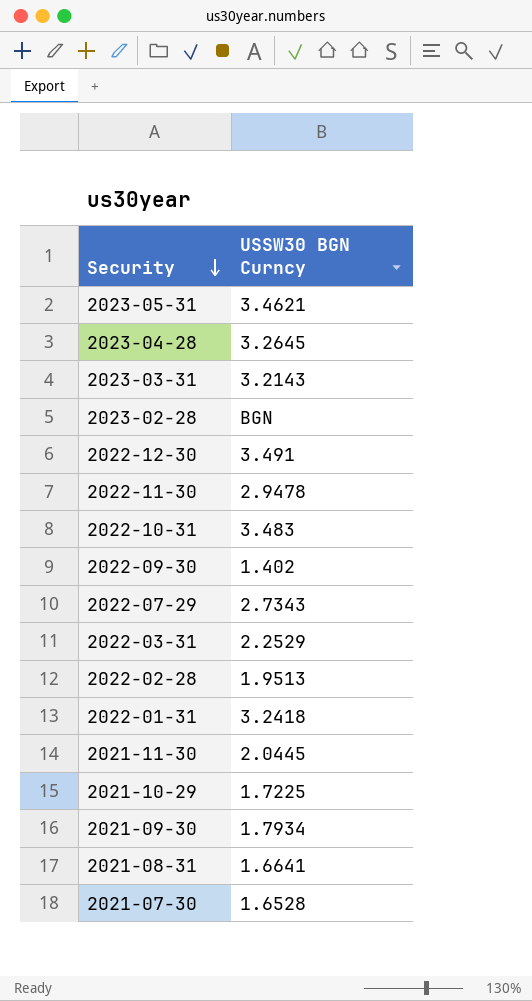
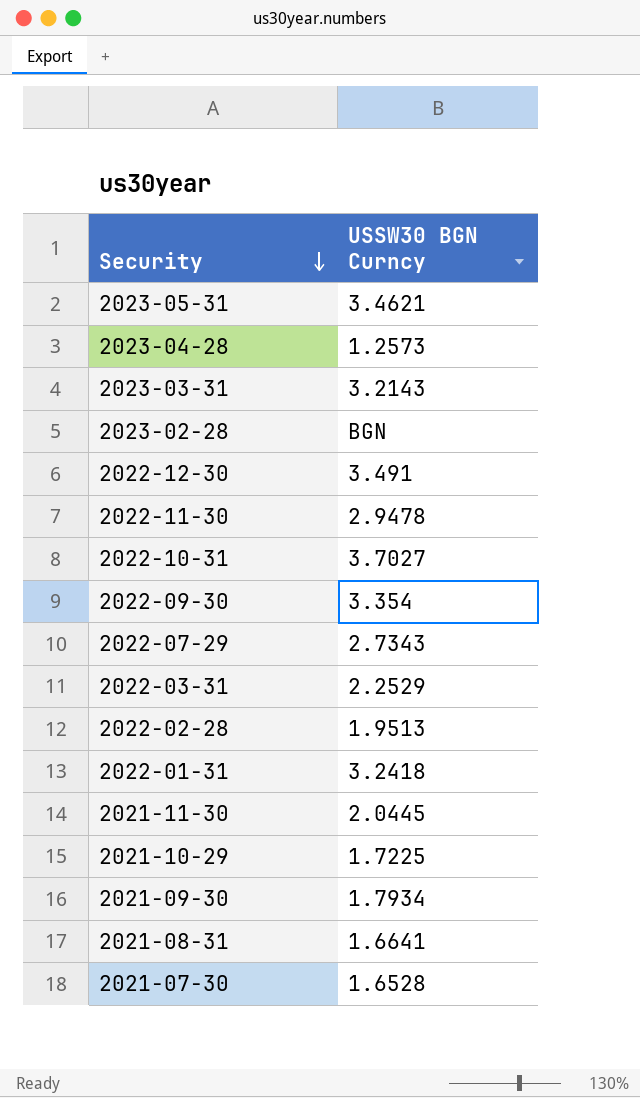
2023-04-28 | USSW30 BGN Curncy: 3.2645 -> 1.2573
2022-10-31 | USSW30 BGN Curncy: 3.483 -> 3.7027
2022-09-30 | USSW30 BGN Curncy: 1.402 -> 3.354

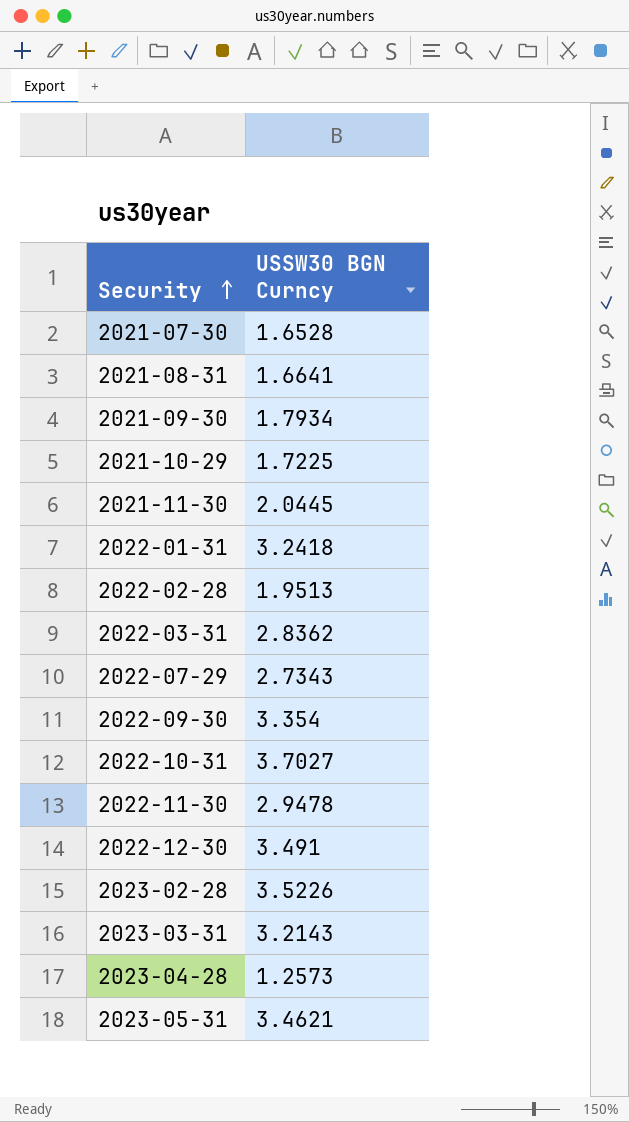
row order: Security descending -> Security ascending
2022-03-31 | USSW30 BGN Curncy: 2.2529 -> 2.8362
2023-02-28 | USSW30 BGN Curncy: BGN -> 3.5226

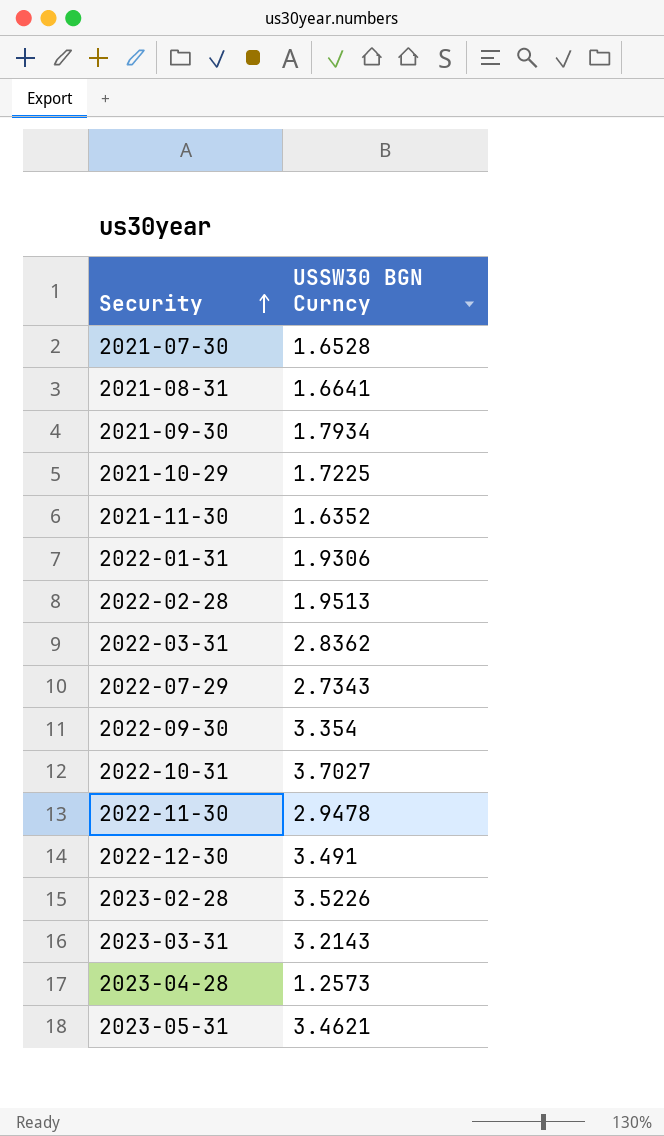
2021-11-30 | USSW30 BGN Curncy: 2.0445 -> 1.6352
2022-01-31 | USSW30 BGN Curncy: 3.2418 -> 1.9306

